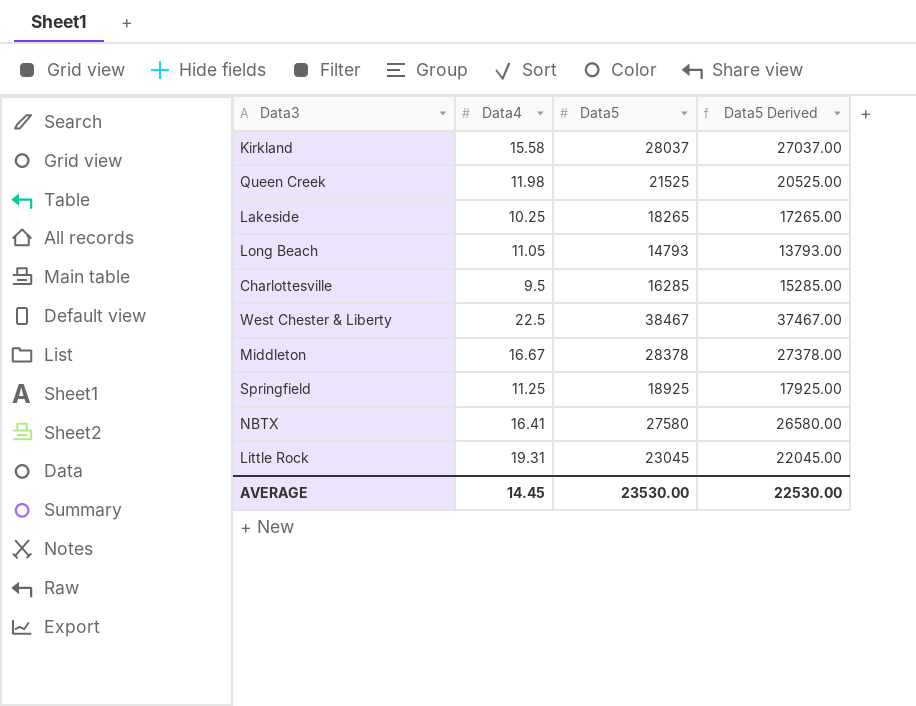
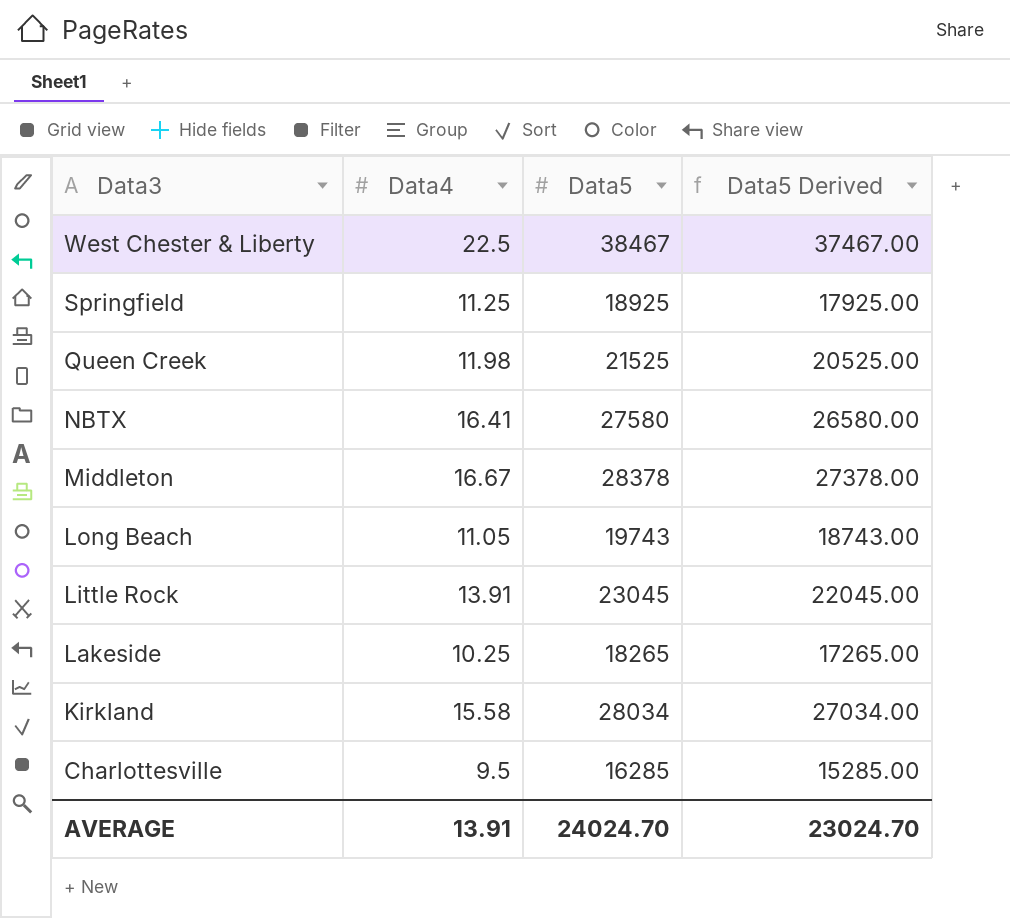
row order: none -> Data3 descending
Long Beach | Data5: 14793 -> 19743
Long Beach | Data5 Derived: 13793.00 -> 18743.00
Little Rock | Data4: 19.31 -> 13.91
Kirkland | Data5: 28037 -> 28034
Kirkland | Data5 Derived: 27037.00 -> 27034.00
AVERAGE | Data4: 14.45 -> 13.91
AVERAGE | Data5: 23530.00 -> 24024.70
AVERAGE | Data5 Derived: 22530.00 -> 23024.70

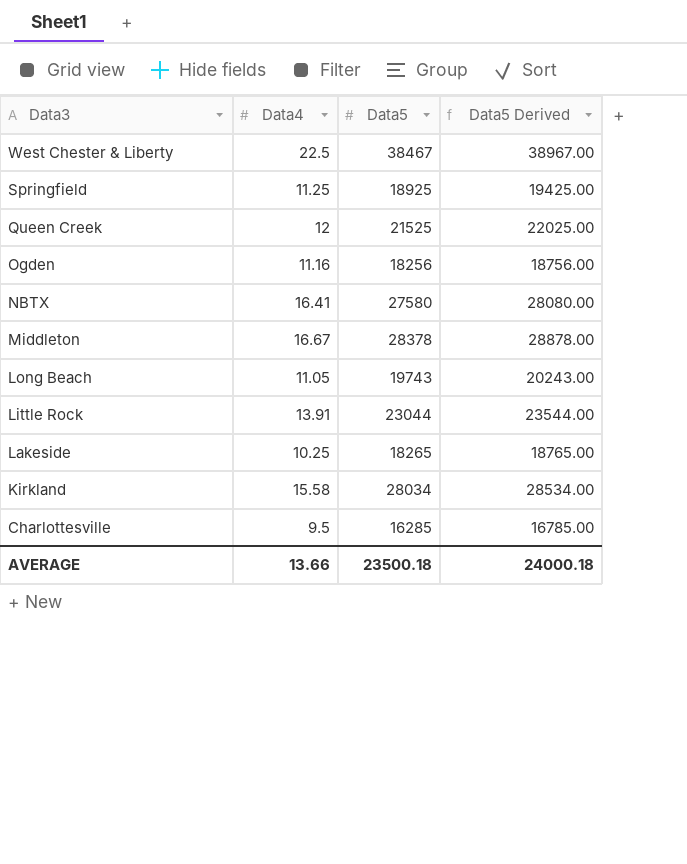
column Data5 Derived | formula: [Data5] - 1000 -> [Data5] + 500
Queen Creek | Data4: 11.98 -> 12
row Ogden: none -> 11.16 | 18256 | 18756.00
Little Rock | Data5: 23045 -> 23044
AVERAGE | Data4: 13.91 -> 13.66
AVERAGE | Data5: 24024.70 -> 23500.18
AVERAGE | Data5 Derived: 23024.70 -> 24000.18

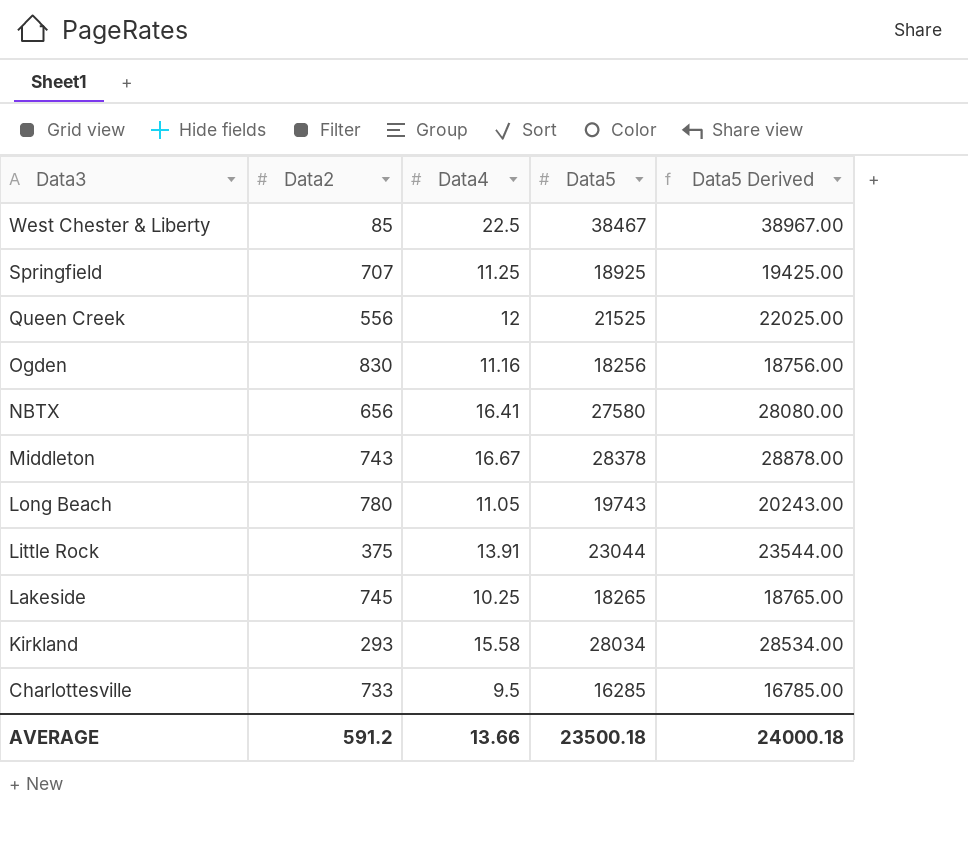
column Data2 | position: none -> 2

